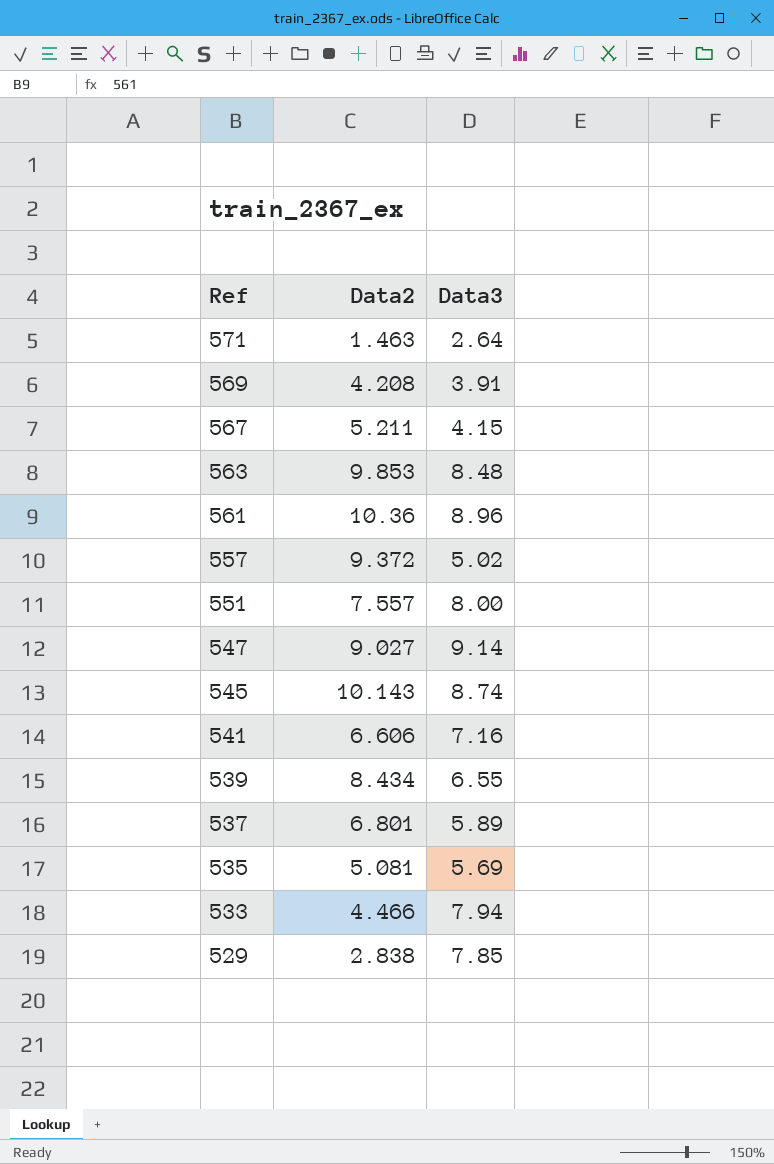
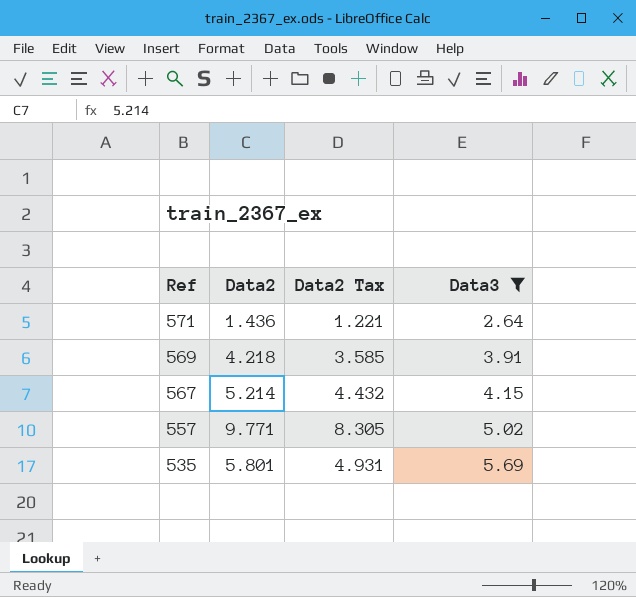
filter: none -> Data3 <= 5.69
column Data2 Tax | formula: none -> [Data2] * 0.85
571 | Data2: 1.463 -> 1.436
569 | Data2: 4.208 -> 4.218
567 | Data2: 5.211 -> 5.214
557 | Data2: 9.372 -> 9.771
535 | Data2: 5.081 -> 5.801

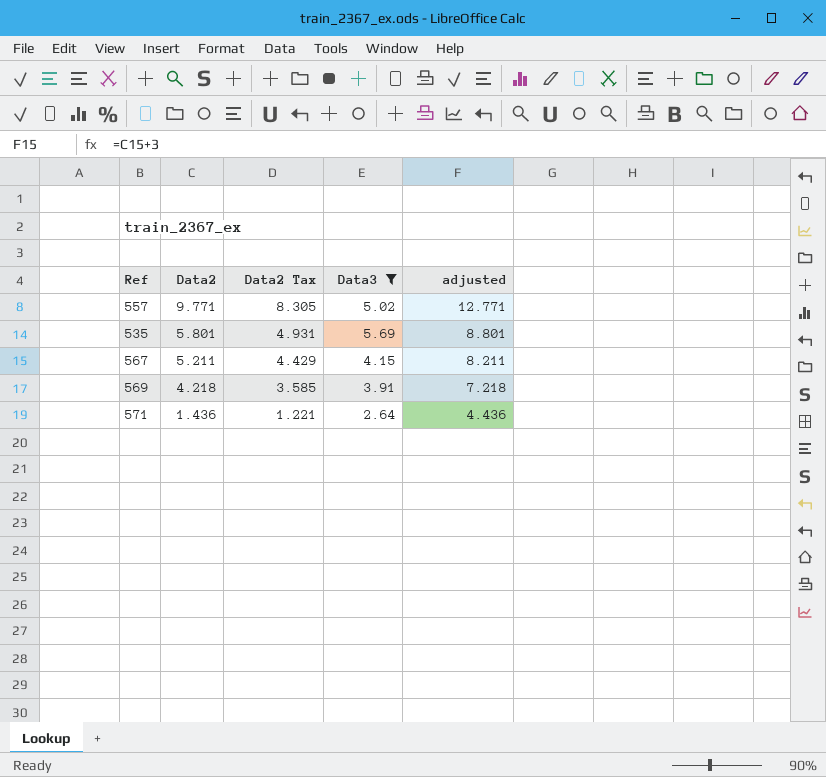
row order: Ref descending -> Data2 descending
column adjusted | formula: none -> [Data2] + 3
567 | Data2: 5.214 -> 5.211
567 | Data2 Tax: 4.432 -> 4.429

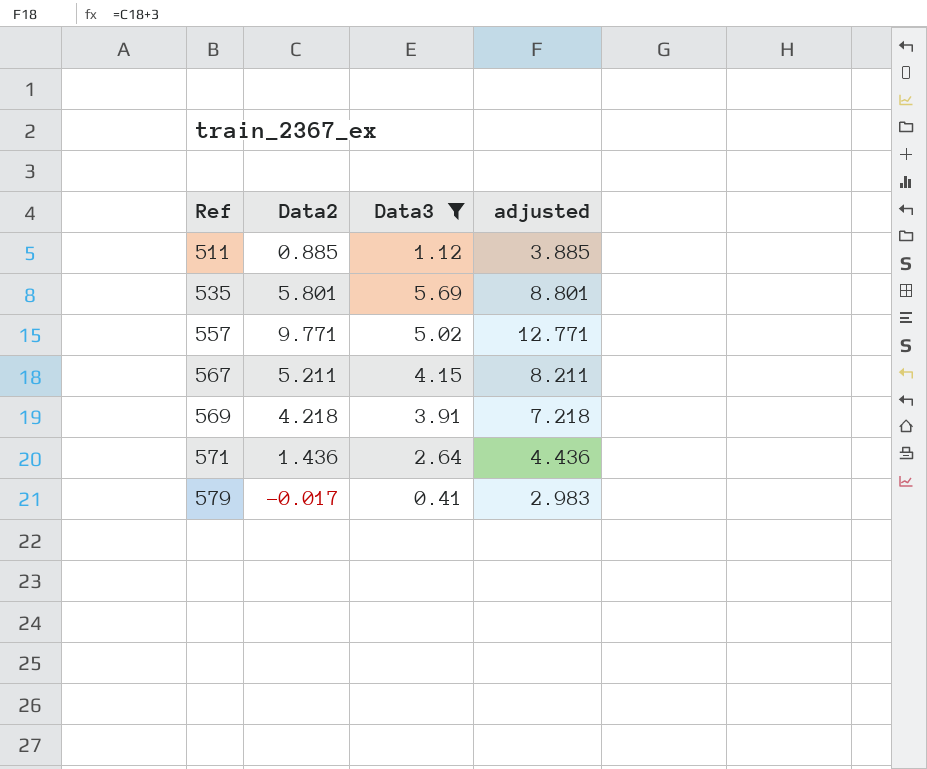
row order: Data2 descending -> Ref ascending
column Data2 Tax | formula: [Data2] * 0.85 -> none
row 511: none -> 0.885 | 1.12 | 3.885
row 579: none -> -0.017 | 0.41 | 2.983

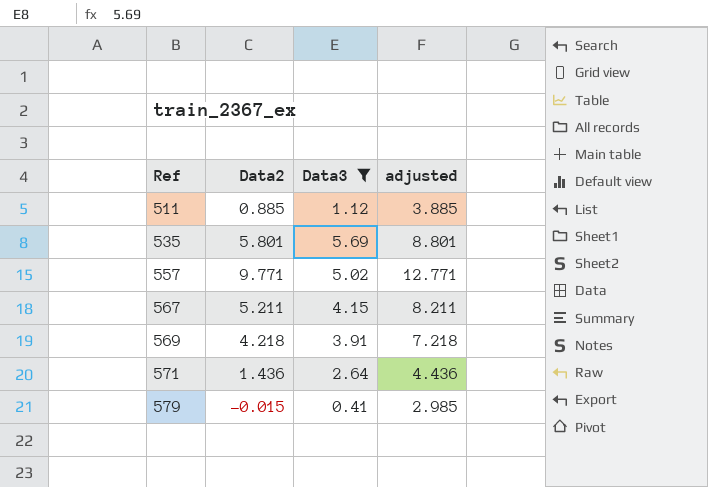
579 | Data2: -0.017 -> -0.015
579 | adjusted: 2.983 -> 2.985

